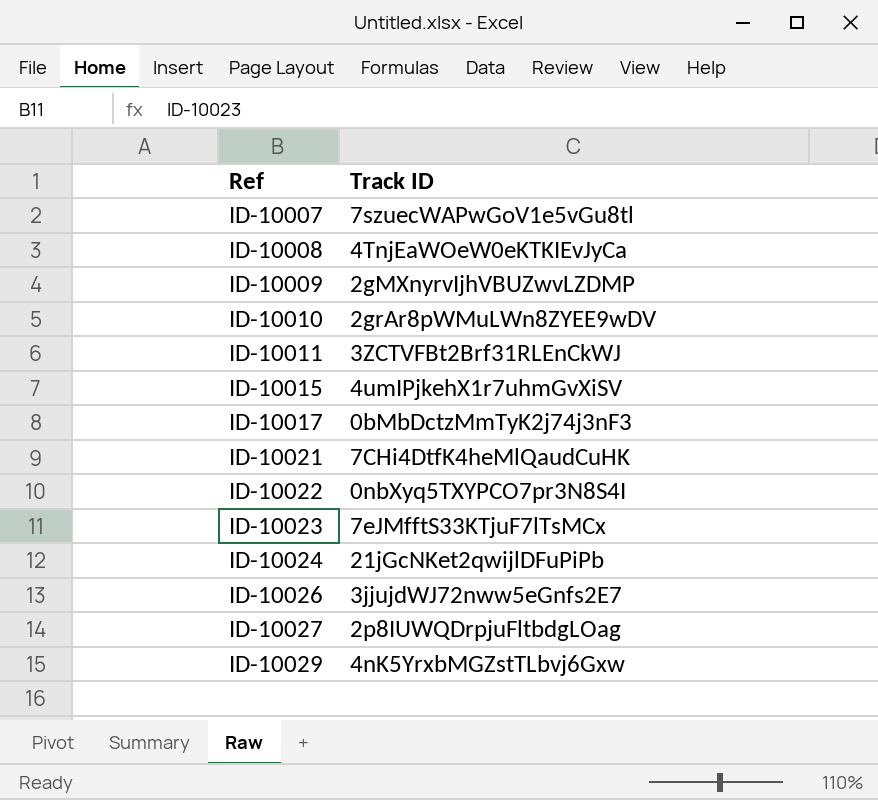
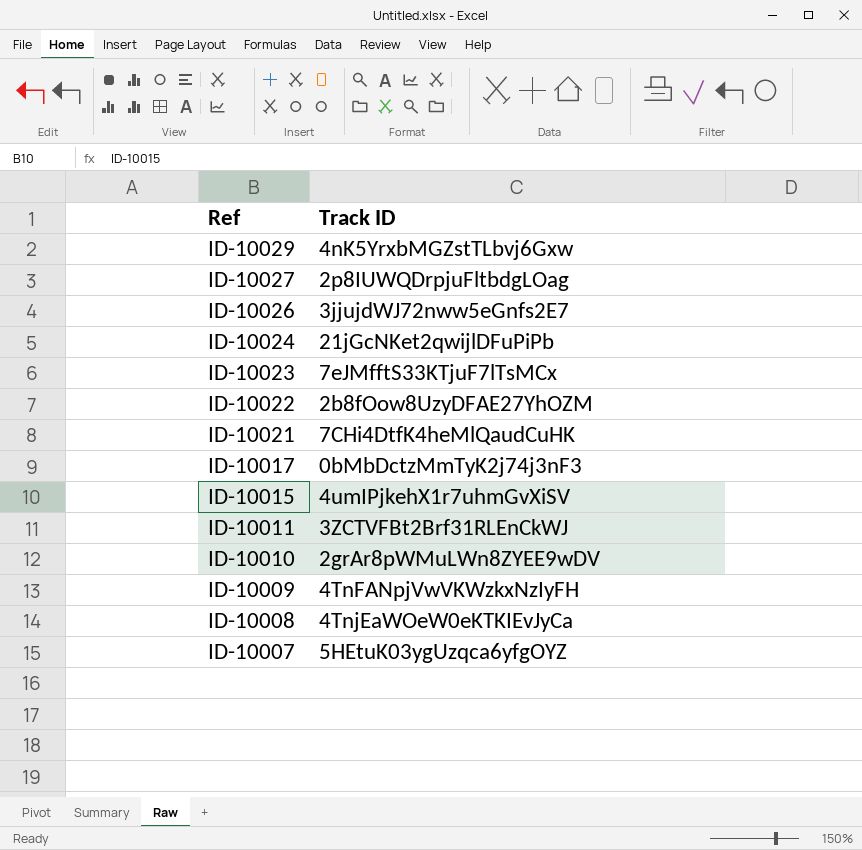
row order: Ref ascending -> Ref descending
ID-10022 | Track ID: 0nbXyq5TXYPCO7pr3N8S4I -> 2b8fOow8UzyDFAE27YhOZM
ID-10009 | Track ID: 2gMXnyrvIjhVBUZwvLZDMP -> 4TnFANpjVwVKWzkxNzIyFH
ID-10007 | Track ID: 7szuecWAPwGoV1e5vGu8tl -> 5HEtuK03ygUzqca6yfgOYZ

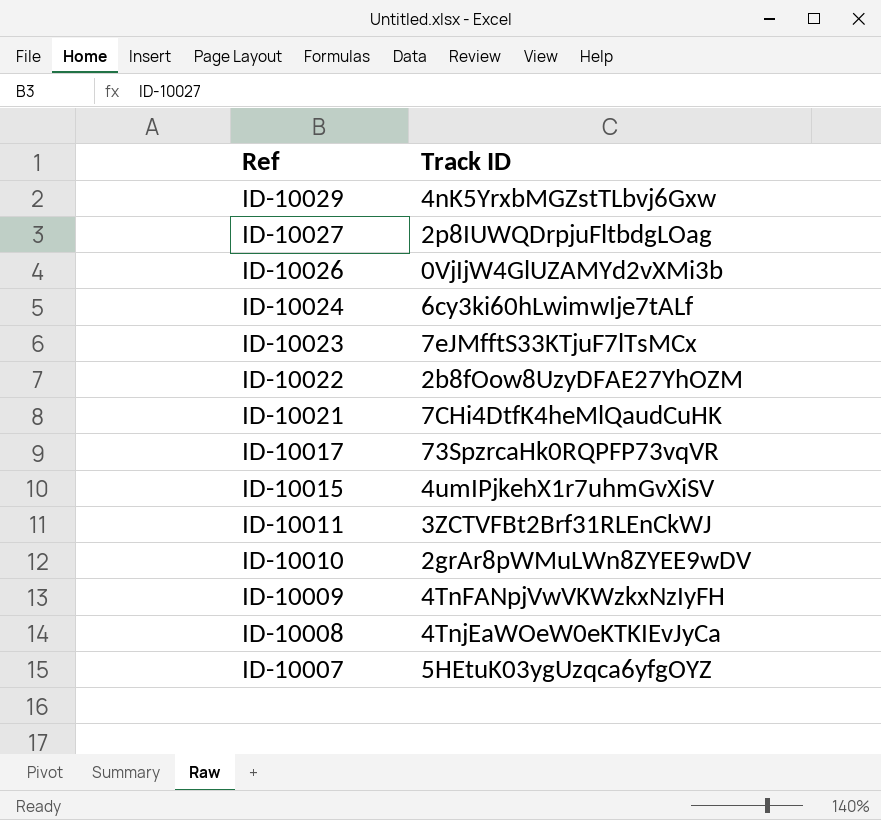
ID-10026 | Track ID: 3jjujdWJ72nww5eGnfs2E7 -> 0VjIjW4GlUZAMYd2vXMi3b
ID-10024 | Track ID: 21jGcNKet2qwijlDFuPiPb -> 6cy3ki60hLwimwIje7tALf
ID-10017 | Track ID: 0bMbDctzMmTyK2j74j3nF3 -> 73SpzrcaHk0RQPFP73vqVR

